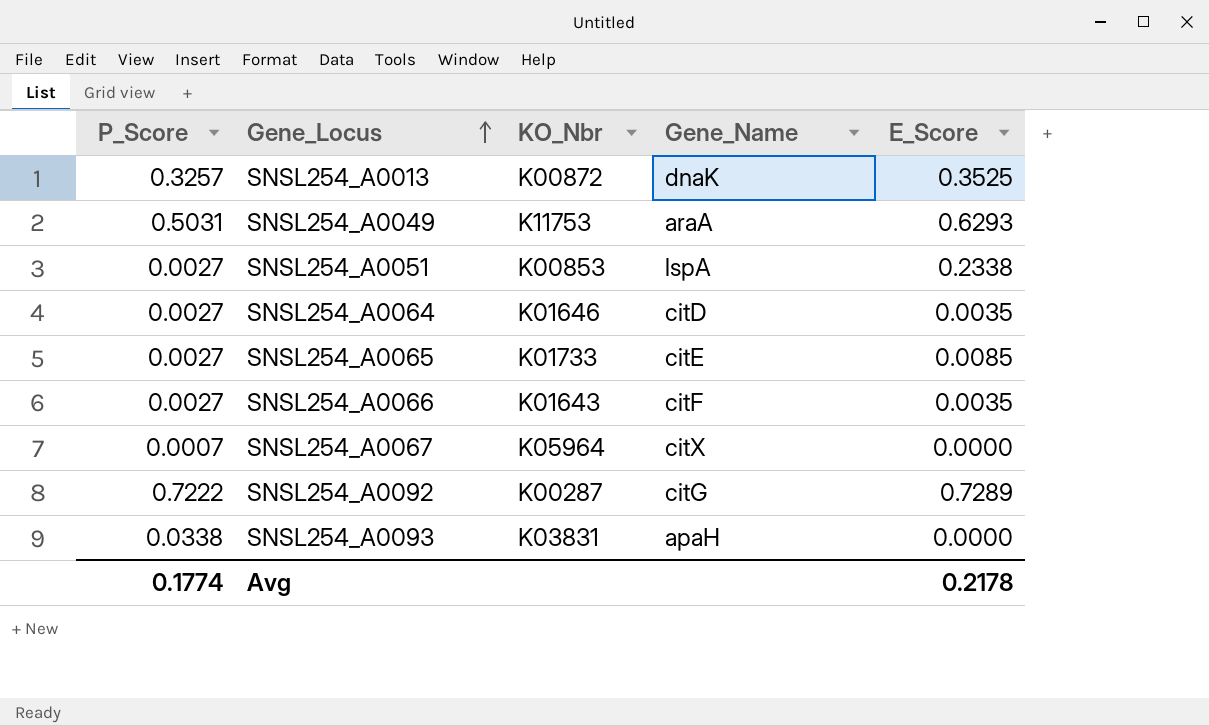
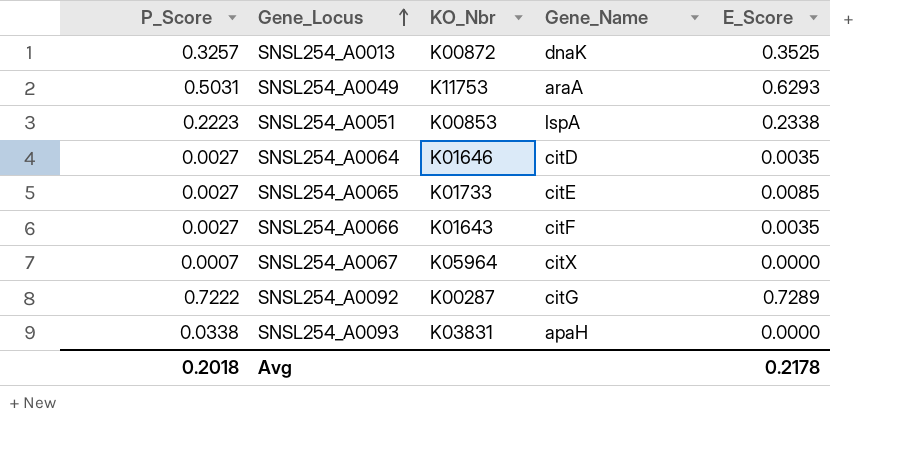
SNSL254_A0051 | P_Score: 0.0027 -> 0.2223
Avg | P_Score: 0.1774 -> 0.2018

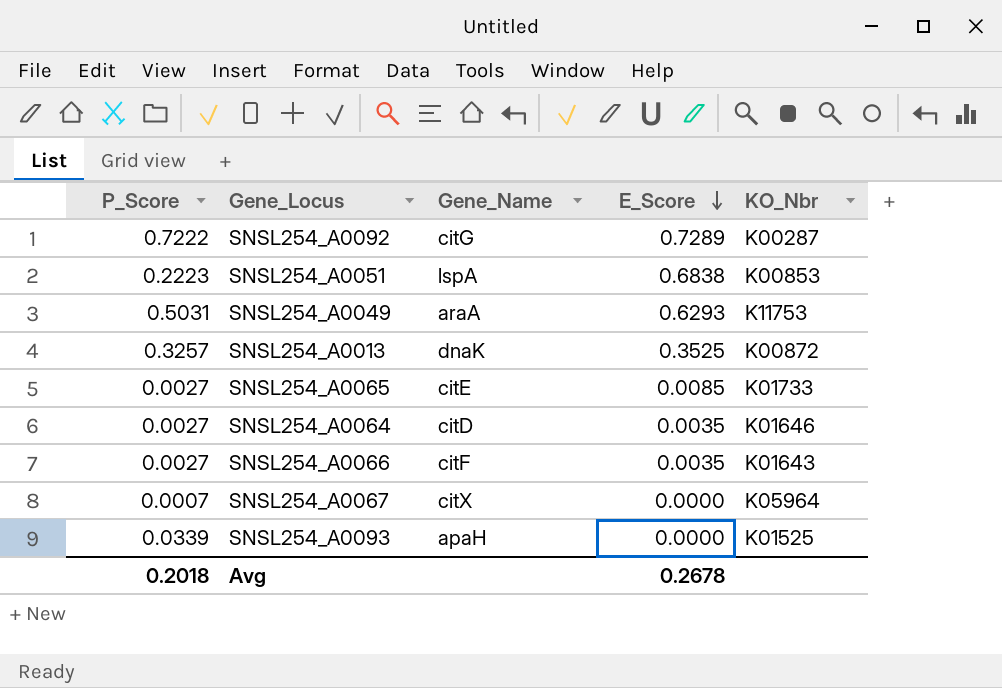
row order: Gene_Locus ascending -> E_Score descending
column KO_Nbr | position: 3 -> 5
SNSL254_A0051 | E_Score: 0.2338 -> 0.6838
SNSL254_A0093 | P_Score: 0.0338 -> 0.0339
SNSL254_A0093 | KO_Nbr: K03831 -> K01525
Avg | E_Score: 0.2178 -> 0.2678

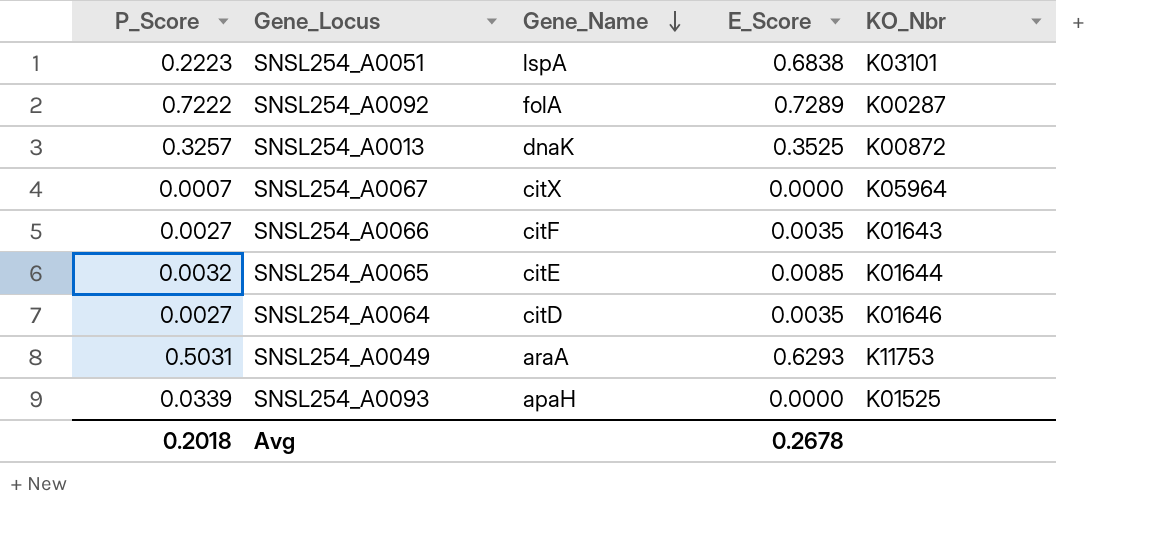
row order: E_Score descending -> Gene_Name descending
SNSL254_A0051 | KO_Nbr: K00853 -> K03101
SNSL254_A0092 | Gene_Name: citG -> folA
SNSL254_A0065 | P_Score: 0.0027 -> 0.0032
SNSL254_A0065 | KO_Nbr: K01733 -> K01644

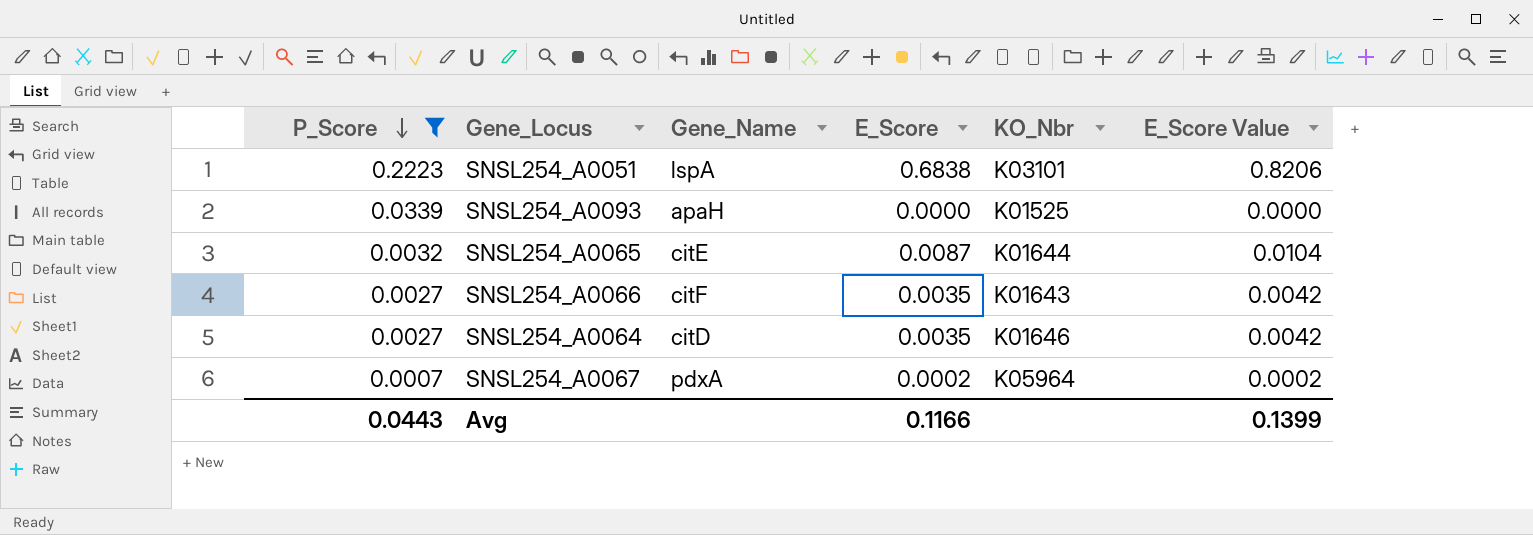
filter: none -> P_Score <= 0.2223
row order: Gene_Name descending -> P_Score descending
column E_Score Value | formula: none -> [E_Score] * 1.2
SNSL254_A0065 | E_Score: 0.0085 -> 0.0087
SNSL254_A0067 | Gene_Name: citX -> pdxA
SNSL254_A0067 | E_Score: 0.0000 -> 0.0002
Avg | P_Score: 0.2018 -> 0.0443
Avg | E_Score: 0.2678 -> 0.1166

